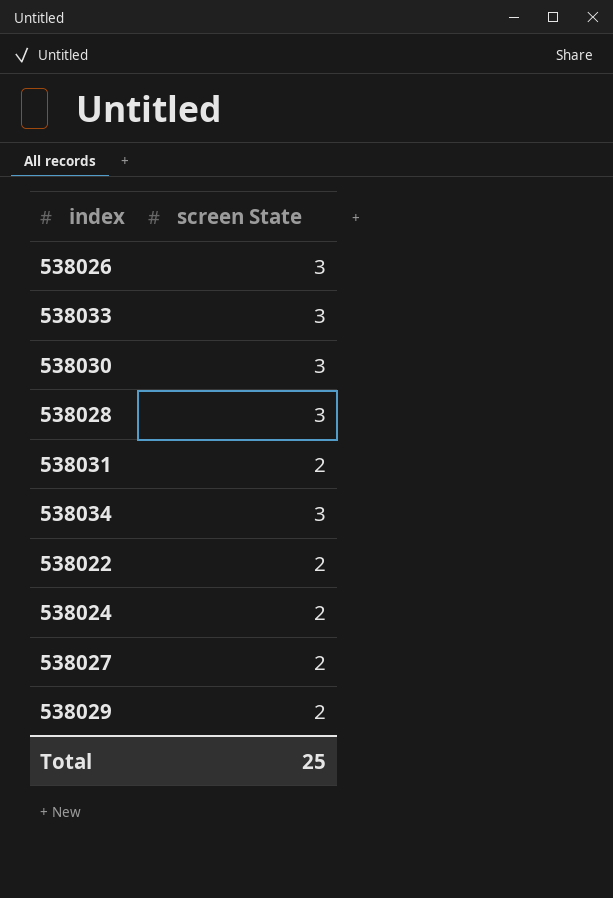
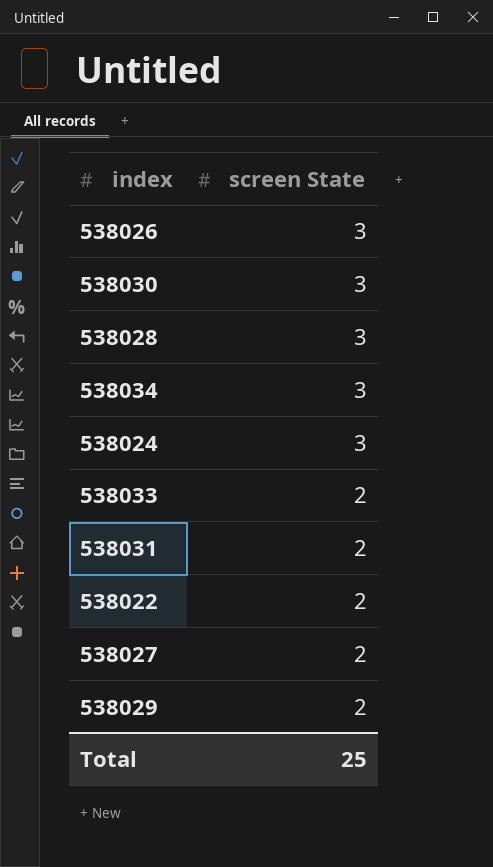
row order: none -> screen State descending
538024 | screen State: 2 -> 3
538033 | screen State: 3 -> 2

